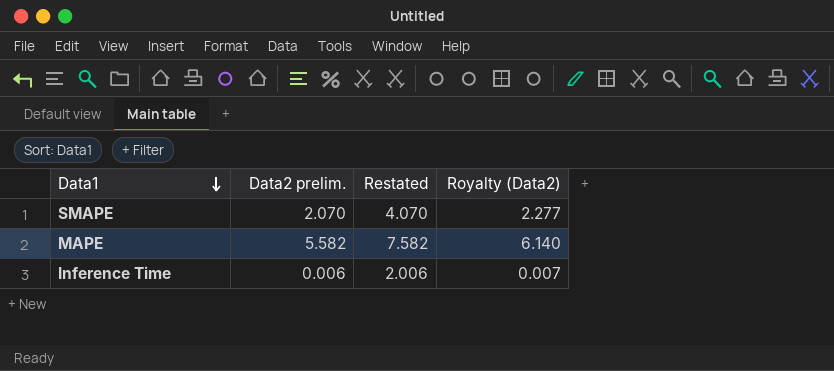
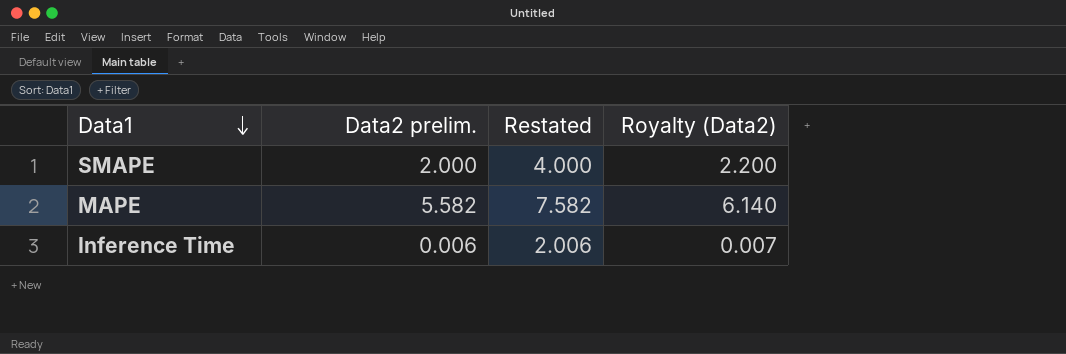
SMAPE | Data2 prelim.: 2.070 -> 2.000
SMAPE | Restated: 4.070 -> 4.000
SMAPE | Royalty (Data2): 2.277 -> 2.200

